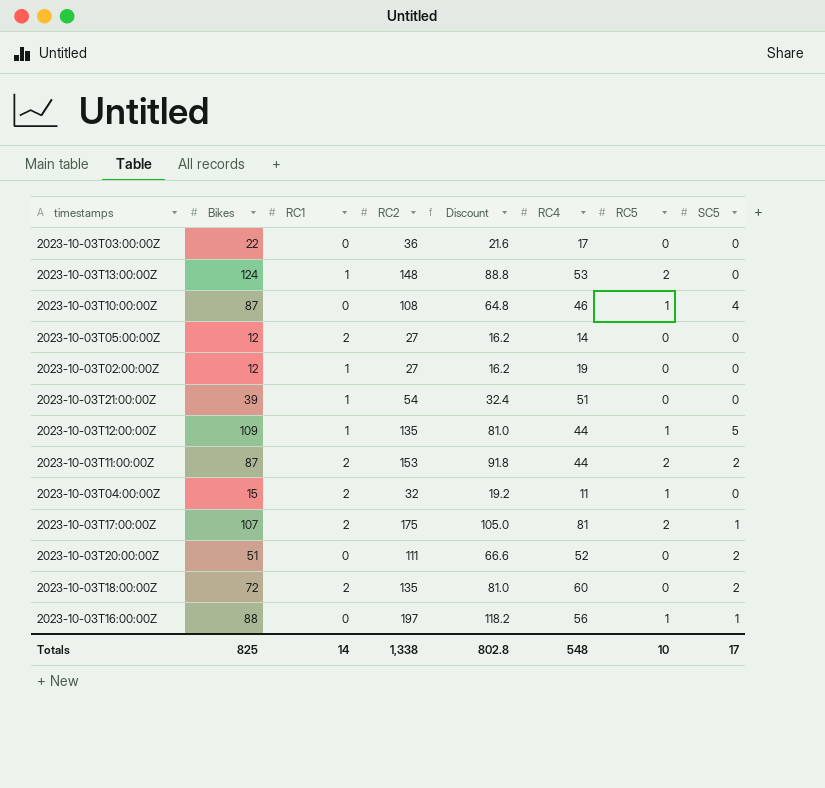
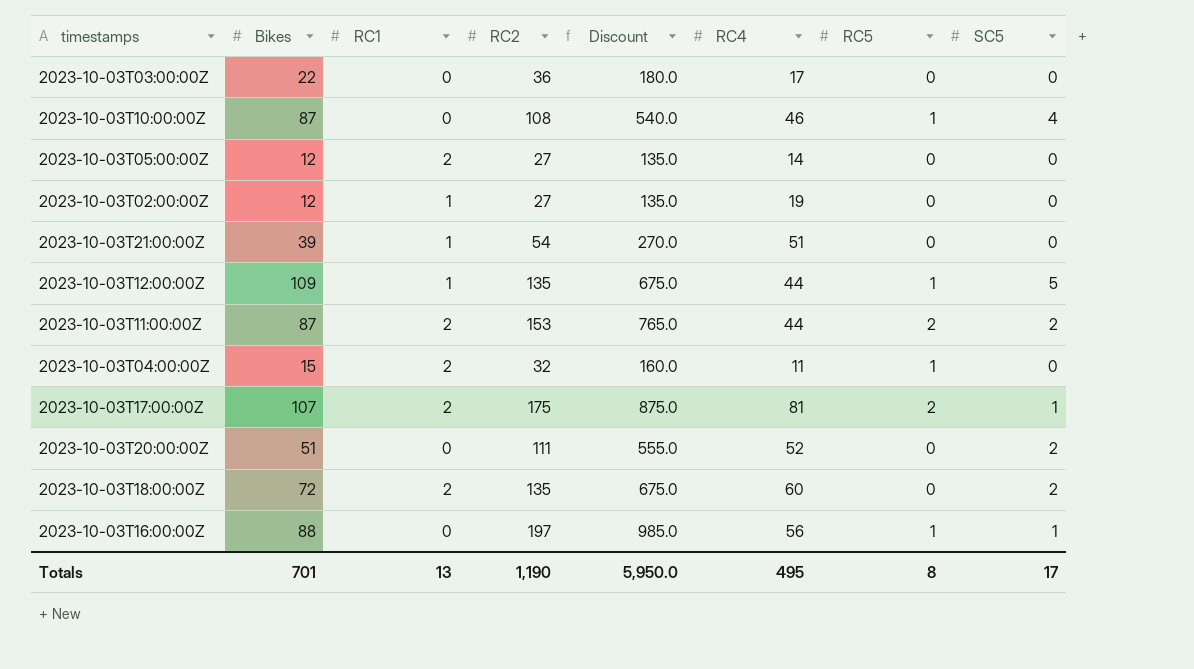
column Discount | formula: [RC2] * 0.6 -> [RC2] * 5
row 2023-10-03T13:00:00Z: 124 | 1 | 148 | 88.8 | 53 | 2 | 0 -> none
Totals | Bikes: 825 -> 701
Totals | RC1: 14 -> 13
Totals | RC2: 1,338 -> 1,190
Totals | Discount: 802.8 -> 5,950.0
Totals | RC4: 548 -> 495
Totals | RC5: 10 -> 8

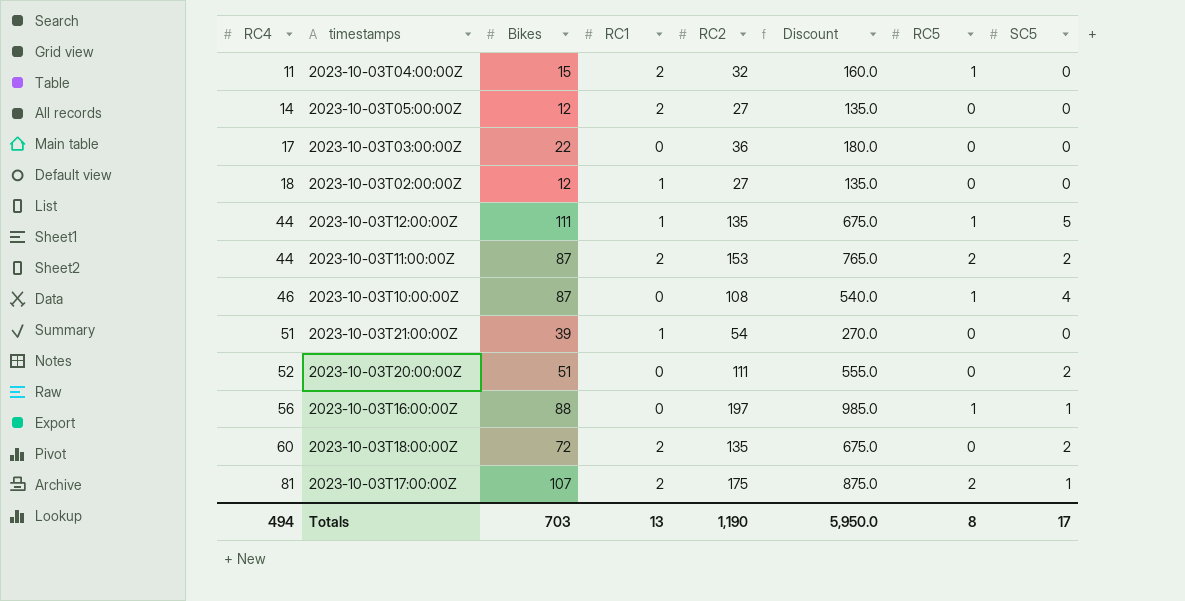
row order: none -> RC4 ascending
column RC4 | position: 6 -> 1
2023-10-03T02:00:00Z | RC4: 19 -> 18
2023-10-03T12:00:00Z | Bikes: 109 -> 111
Totals | RC4: 495 -> 494
Totals | Bikes: 701 -> 703

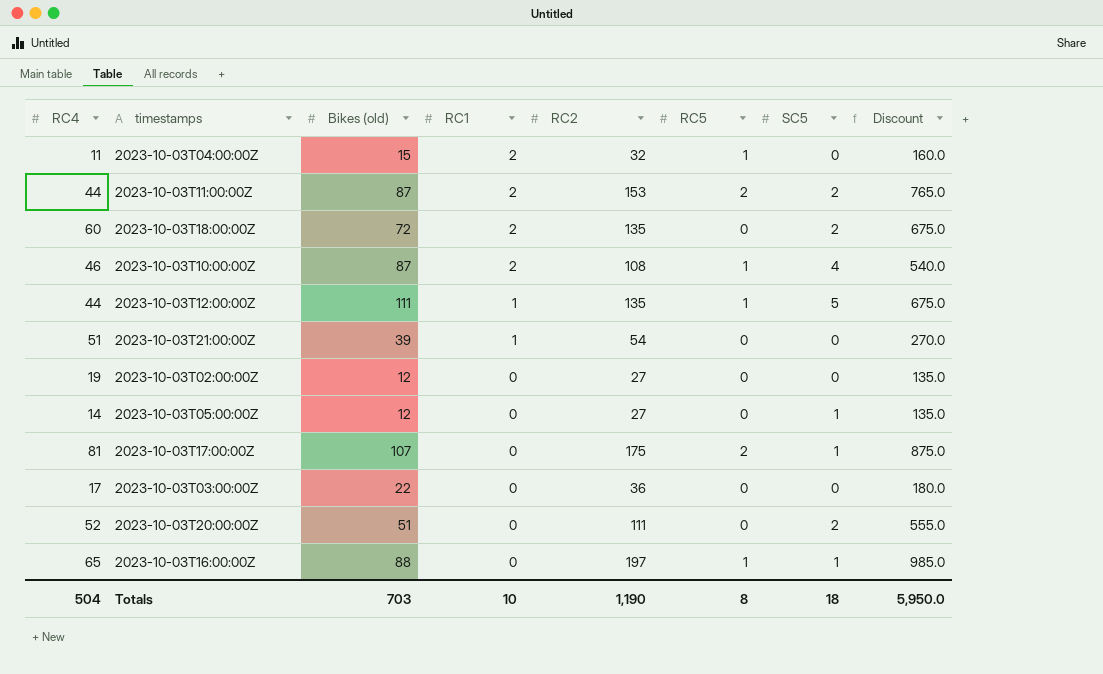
row order: RC4 ascending -> RC1 descending
column name: Bikes -> Bikes (old)
column Discount | position: 6 -> 8
2023-10-03T10:00:00Z | RC1: 0 -> 2
2023-10-03T02:00:00Z | RC4: 18 -> 19
2023-10-03T02:00:00Z | RC1: 1 -> 0
2023-10-03T05:00:00Z | RC1: 2 -> 0
2023-10-03T05:00:00Z | SC5: 0 -> 1
2023-10-03T17:00:00Z | RC1: 2 -> 0
2023-10-03T16:00:00Z | RC4: 56 -> 65
Totals | RC4: 494 -> 504
Totals | RC1: 13 -> 10
Totals | SC5: 17 -> 18

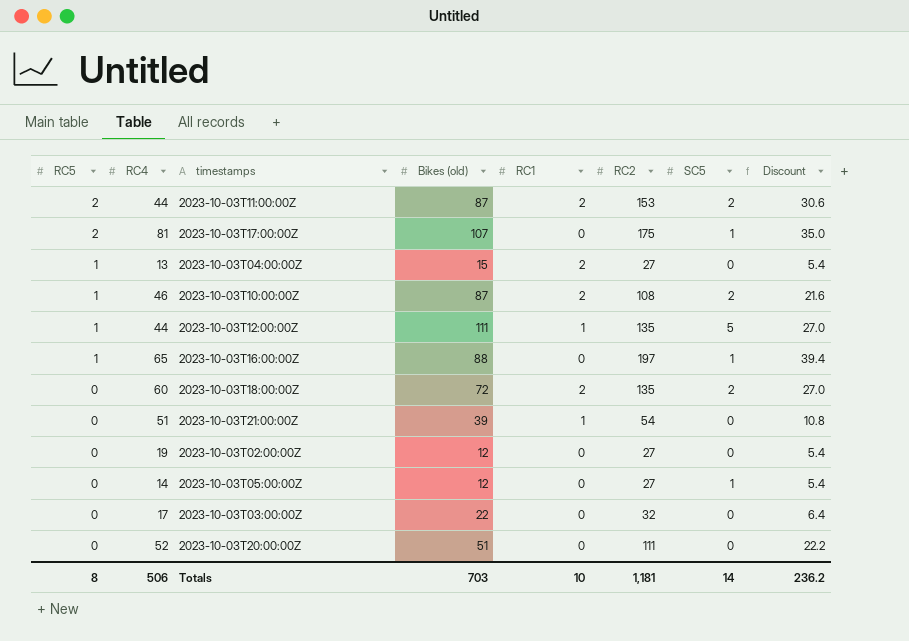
row order: RC1 descending -> RC5 descending
column RC5 | position: 6 -> 1
column Discount | formula: [RC2] * 5 -> [RC2] * 0.2
2023-10-03T04:00:00Z | RC4: 11 -> 13
2023-10-03T04:00:00Z | RC2: 32 -> 27
2023-10-03T10:00:00Z | SC5: 4 -> 2
2023-10-03T03:00:00Z | RC2: 36 -> 32
2023-10-03T20:00:00Z | SC5: 2 -> 0
Totals | RC4: 504 -> 506
Totals | RC2: 1,190 -> 1,181
Totals | SC5: 18 -> 14
Totals | Discount: 5,950.0 -> 236.2

